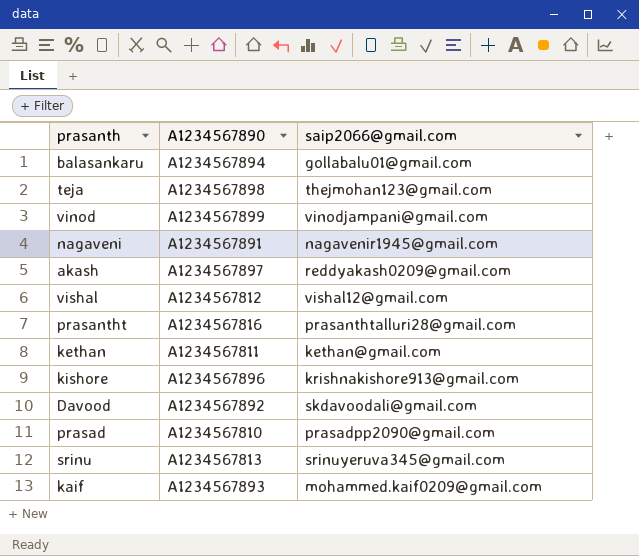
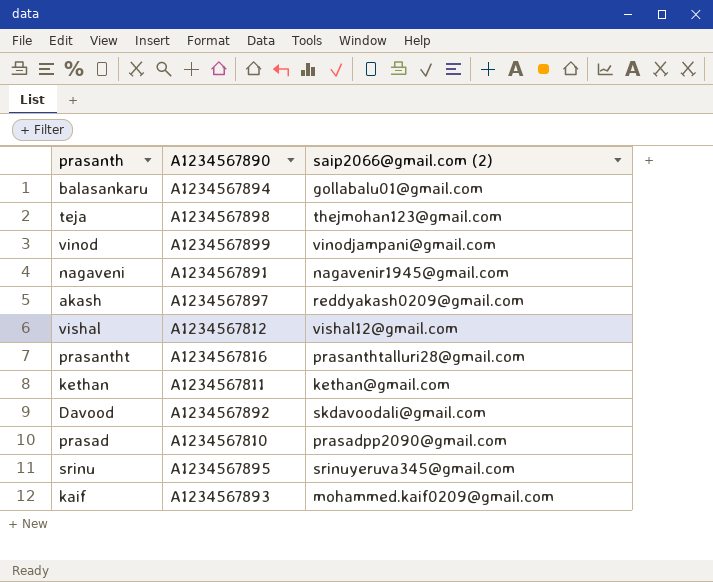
column name: saip2066@gmail.com -> saip2066@gmail.com (2)
row kishore: A1234567896 | krishnakishore913@gmail.com -> none
srinu | A1234567890: A1234567813 -> A1234567895

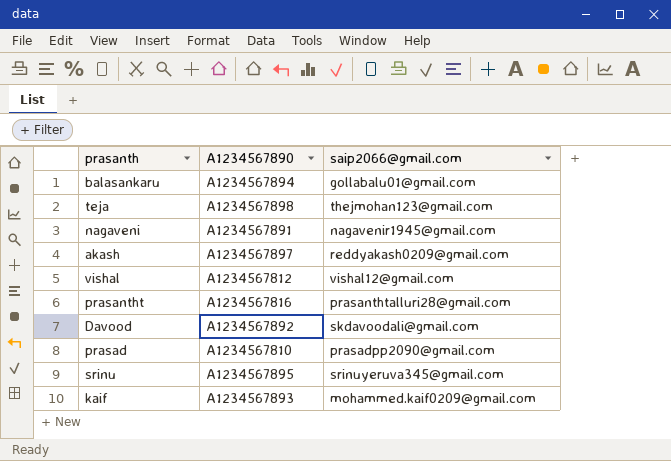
column name: saip2066@gmail.com (2) -> saip2066@gmail.com
row vinod: A1234567899 | vinodjampani@gmail.com -> none
row kethan: A1234567811 | kethan@gmail.com -> none

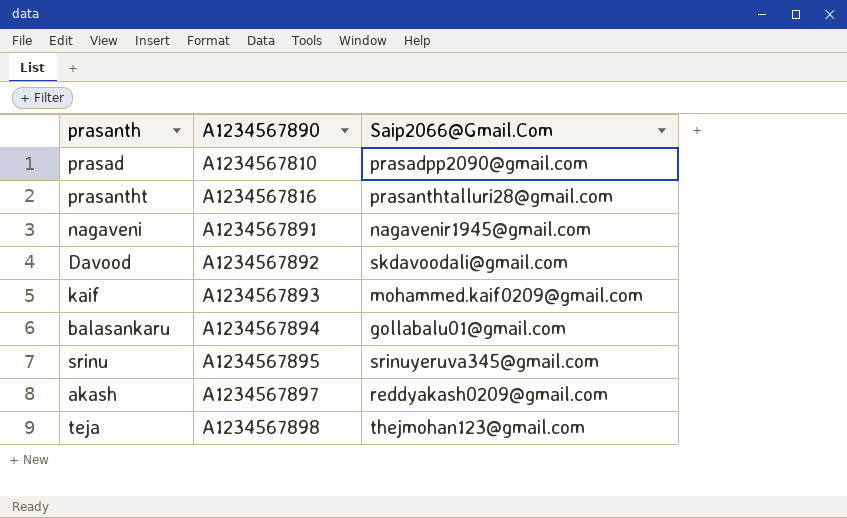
row order: none -> A1234567890 ascending
column name: saip2066@gmail.com -> Saip2066@Gmail.Com
row vishal: A1234567812 | vishal12@gmail.com -> none

